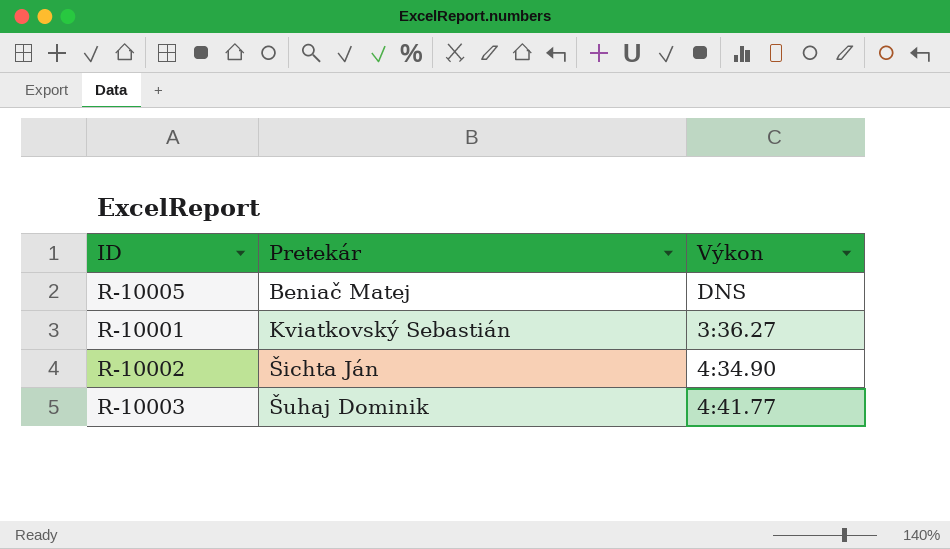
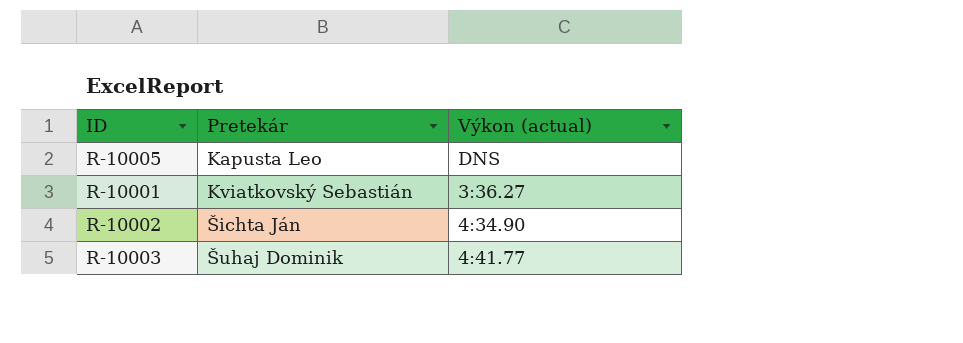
column name: Výkon -> Výkon (actual)
R-10005 | Pretekár: Beniač Matej -> Kapusta Leo

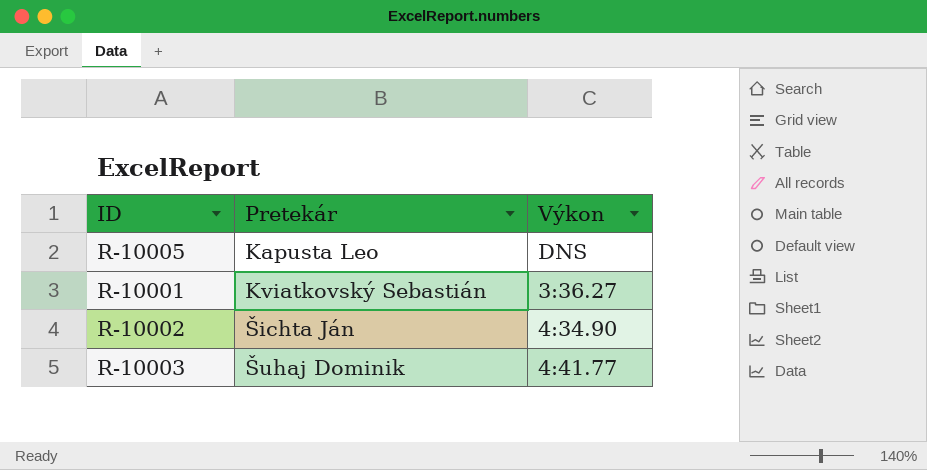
column name: Výkon (actual) -> Výkon

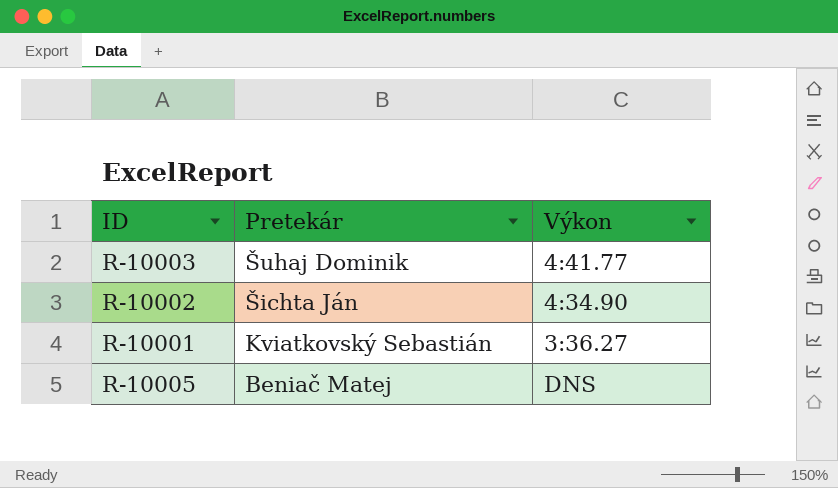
row order: Pretekár ascending -> Pretekár descending
R-10005 | Pretekár: Kapusta Leo -> Beniač Matej

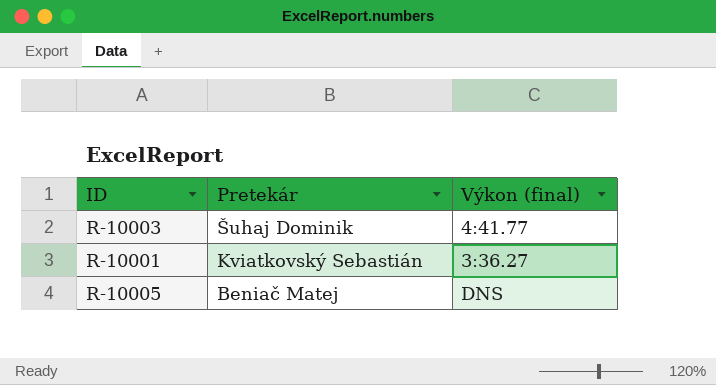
column name: Výkon -> Výkon (final)
row R-10002: Šichta Ján | 4:34.90 -> none

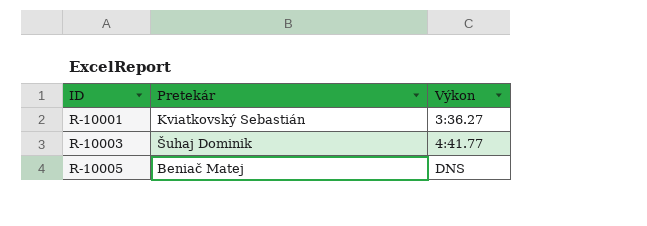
row order: Pretekár descending -> ID ascending
column name: Výkon (final) -> Výkon

